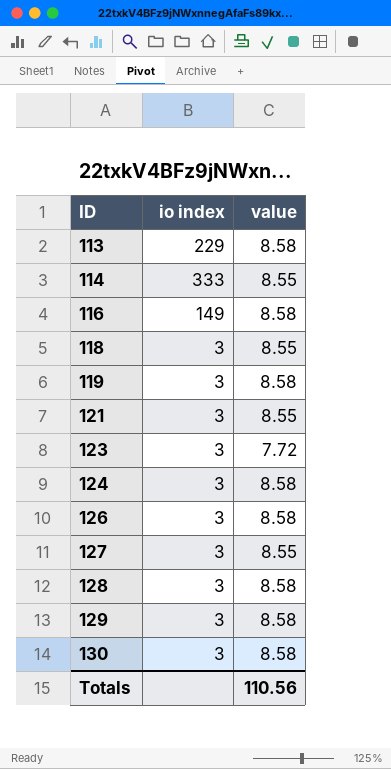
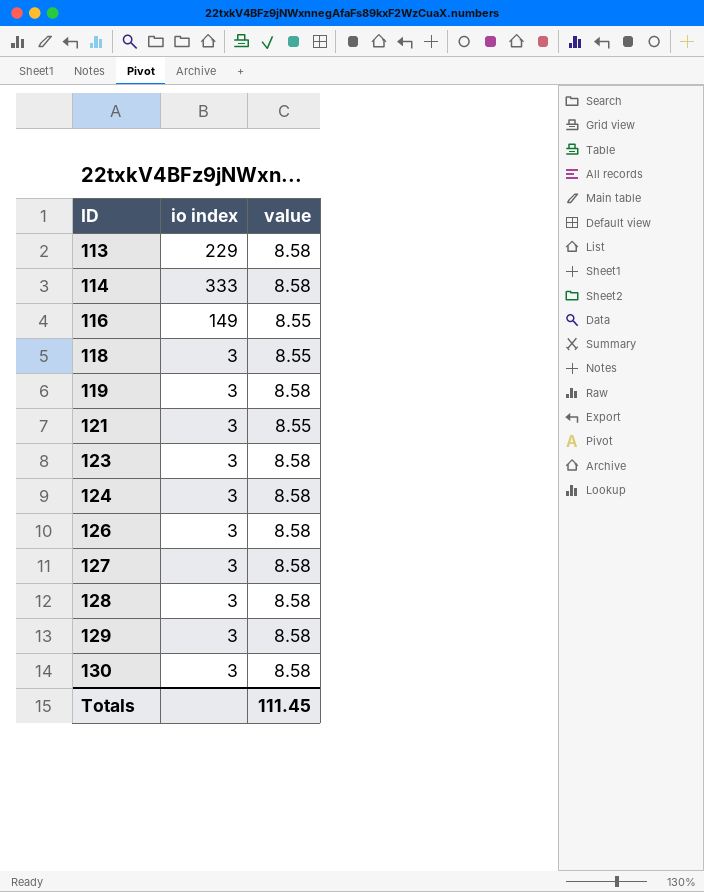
114 | value: 8.55 -> 8.58
116 | value: 8.58 -> 8.55
123 | value: 7.72 -> 8.58
127 | value: 8.55 -> 8.58
Totals | value: 110.56 -> 111.45

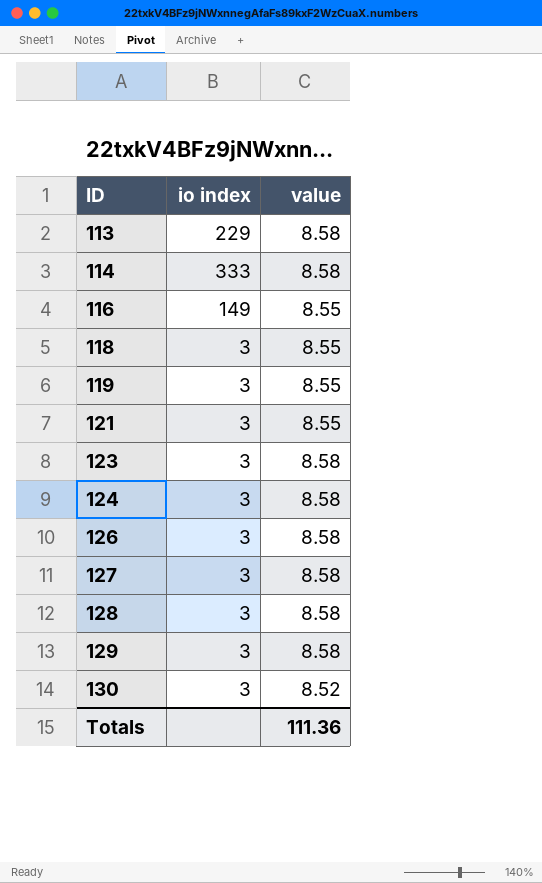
119 | value: 8.58 -> 8.55
130 | value: 8.58 -> 8.52
Totals | value: 111.45 -> 111.36

